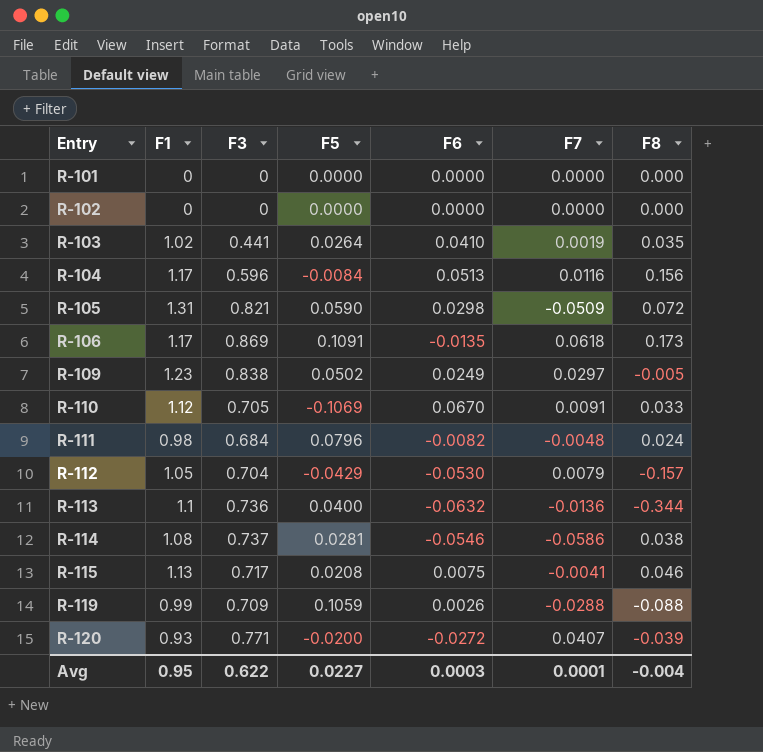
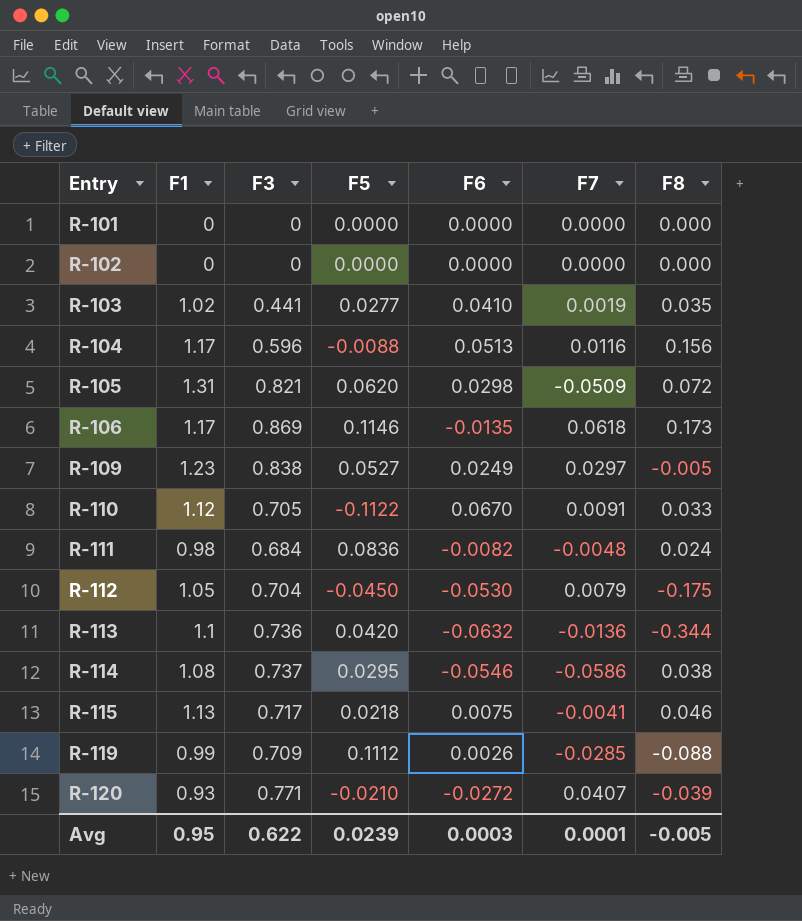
R-103 | F5: 0.0264 -> 0.0277
R-104 | F5: -0.0084 -> -0.0088
R-105 | F5: 0.0590 -> 0.0620
R-106 | F5: 0.1091 -> 0.1146
R-109 | F5: 0.0502 -> 0.0527
R-110 | F5: -0.1069 -> -0.1122
R-111 | F5: 0.0796 -> 0.0836
R-112 | F5: -0.0429 -> -0.0450
R-112 | F8: -0.157 -> -0.175
R-113 | F5: 0.0400 -> 0.0420
R-114 | F5: 0.0281 -> 0.0295
R-115 | F5: 0.0208 -> 0.0218
R-119 | F5: 0.1059 -> 0.1112
R-119 | F7: -0.0288 -> -0.0285
R-120 | F5: -0.0200 -> -0.0210
Avg | F5: 0.0227 -> 0.0239
Avg | F8: -0.004 -> -0.005

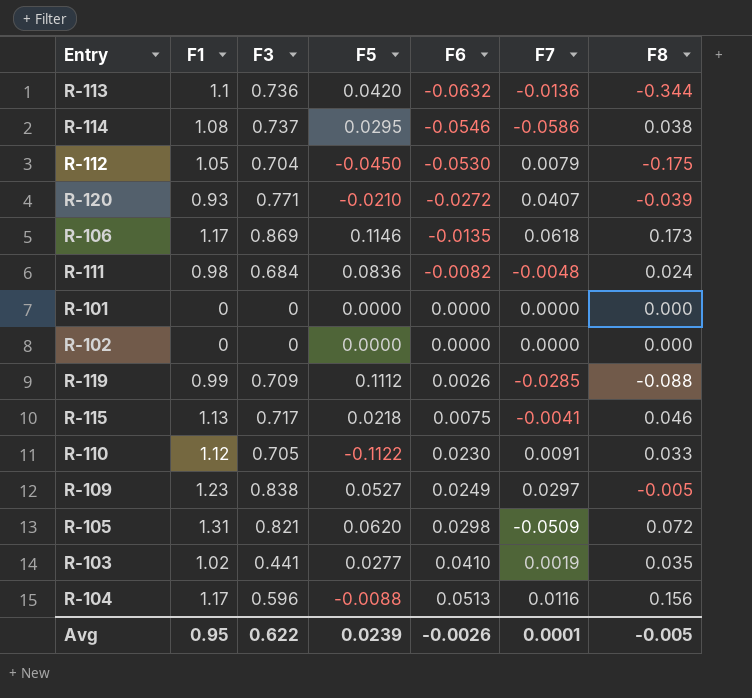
row order: Entry ascending -> F6 ascending
R-110 | F6: 0.0670 -> 0.0230
Avg | F6: 0.0003 -> -0.0026

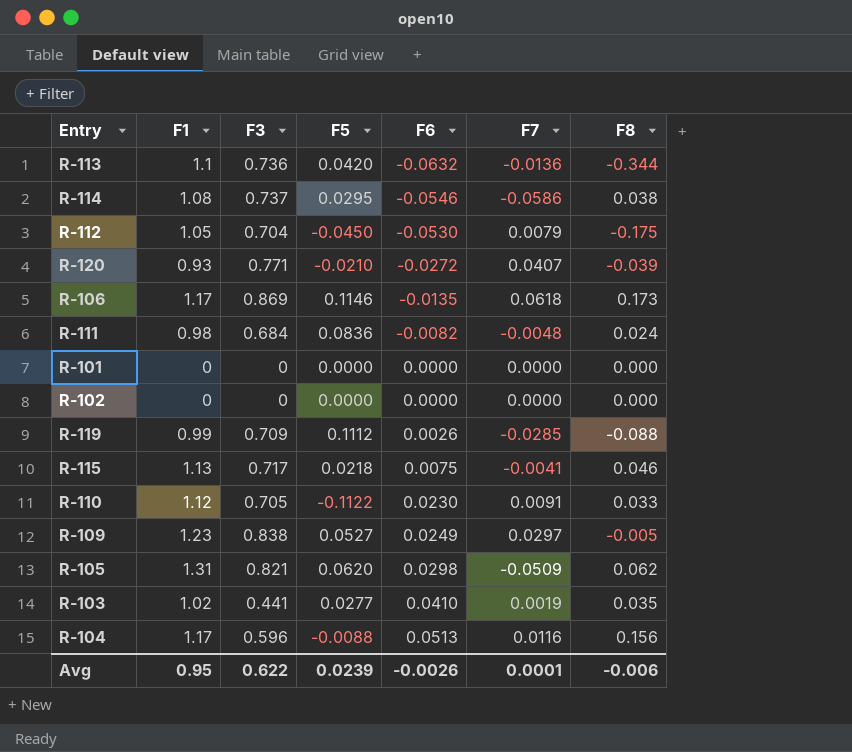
R-105 | F8: 0.072 -> 0.062
Avg | F8: -0.005 -> -0.006

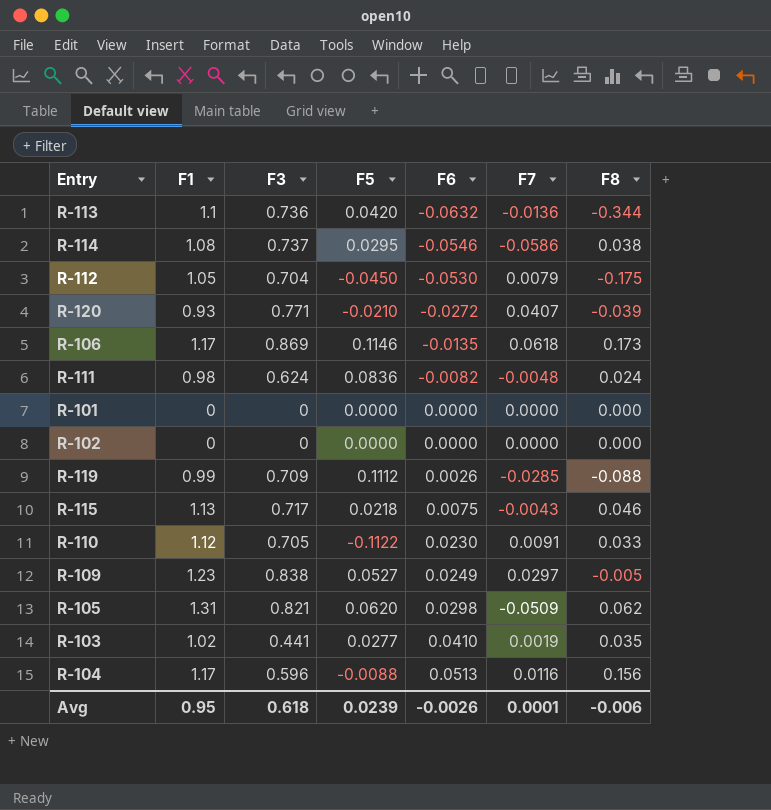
R-111 | F3: 0.684 -> 0.624
R-115 | F7: -0.0041 -> -0.0043
Avg | F3: 0.622 -> 0.618

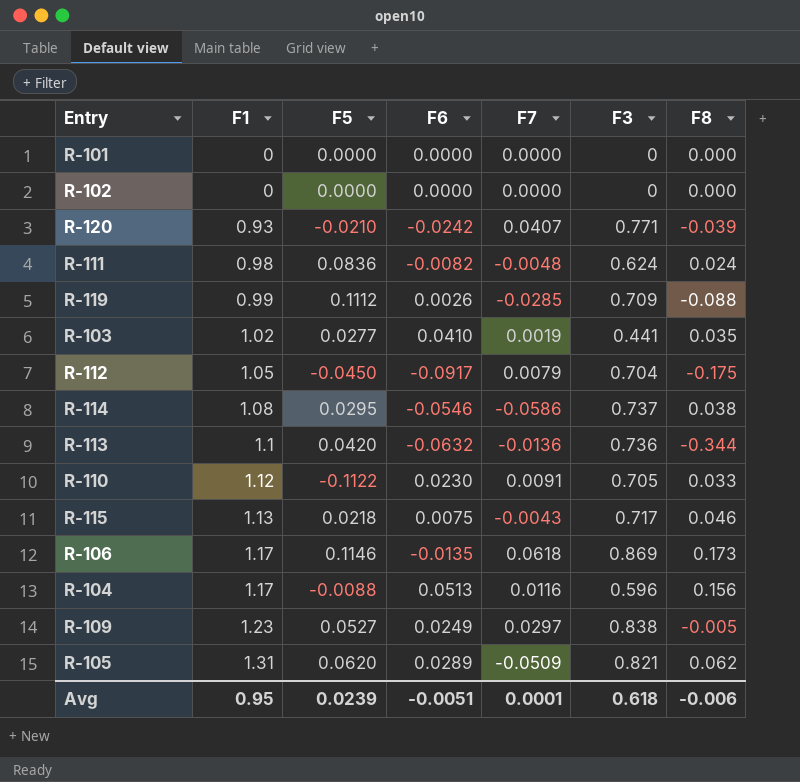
row order: F6 ascending -> F1 ascending
column F3 | position: 3 -> 6
R-120 | F6: -0.0272 -> -0.0242
R-112 | F6: -0.0530 -> -0.0917
R-105 | F6: 0.0298 -> 0.0289
Avg | F6: -0.0026 -> -0.0051

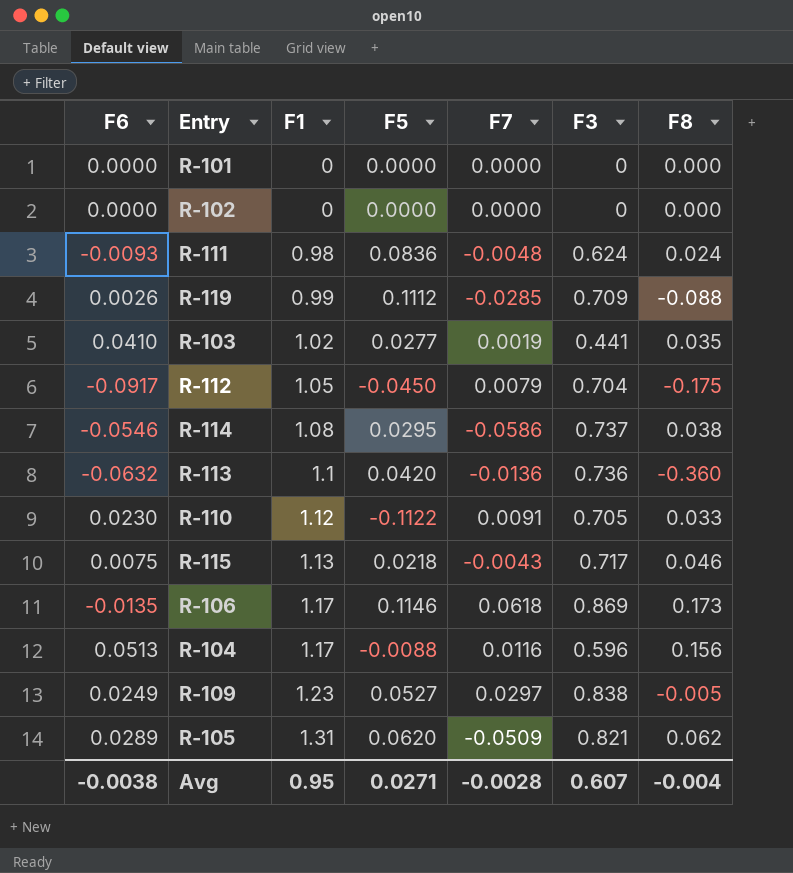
column F6 | position: 4 -> 1
row R-120: 0.93 | -0.0210 | -0.0242 | 0.0407 | 0.771 | -0.039 -> none
R-111 | F6: -0.0082 -> -0.0093
R-113 | F8: -0.344 -> -0.360
Avg | F6: -0.0051 -> -0.0038
Avg | F5: 0.0239 -> 0.0271
Avg | F7: 0.0001 -> -0.0028
Avg | F3: 0.618 -> 0.607
Avg | F8: -0.006 -> -0.004

